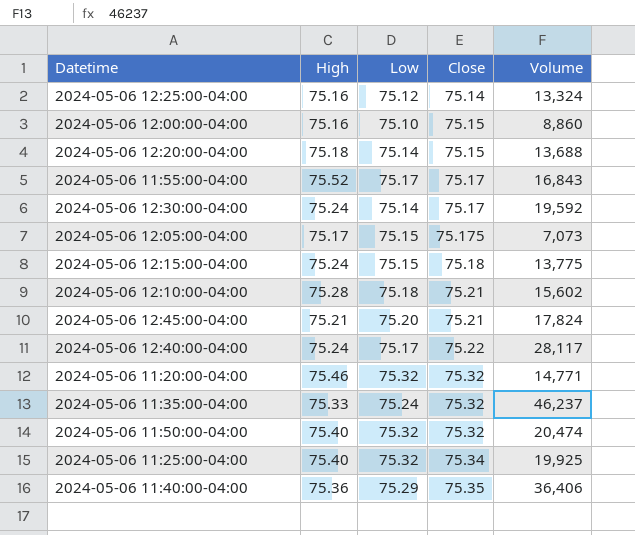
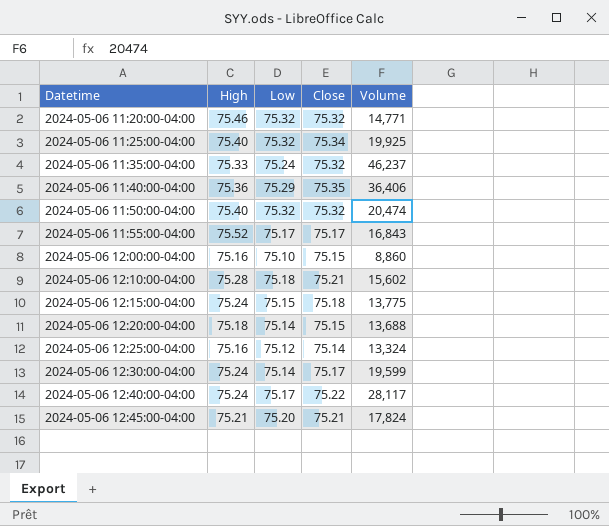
row order: Close ascending -> Datetime ascending
row 2024-05-06 12:05:00-04:00: 75.17 | 75.15 | 75.175 | 7,073 -> none
2024-05-06 12:30:00-04:00 | Volume: 19,592 -> 19,599

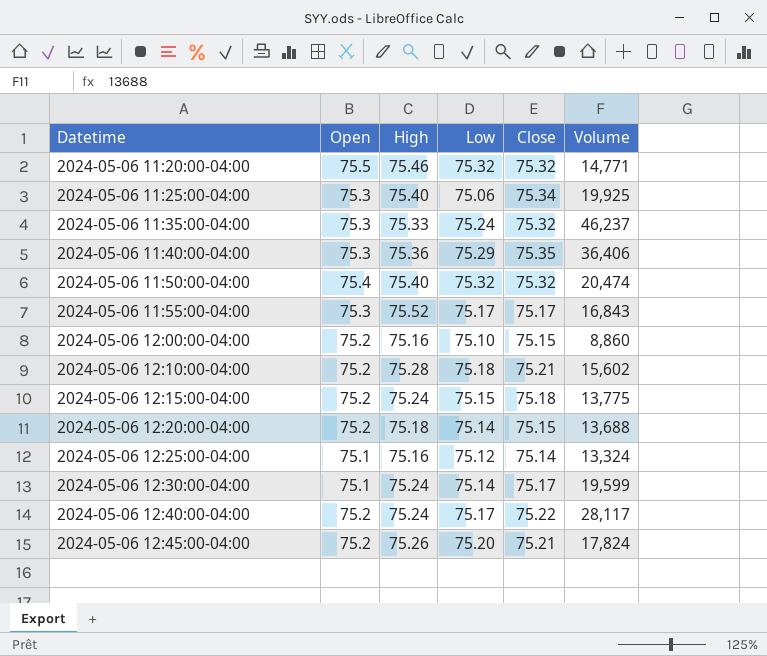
column Open | position: none -> 2
2024-05-06 11:25:00-04:00 | Low: 75.32 -> 75.06
2024-05-06 12:45:00-04:00 | High: 75.21 -> 75.26

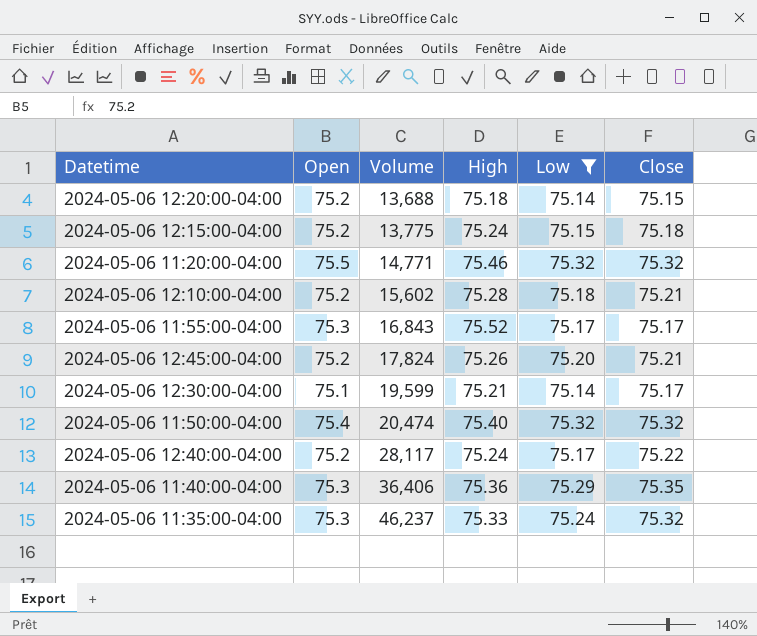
filter: none -> Low >= 75.14
row order: Datetime ascending -> Volume ascending
column Volume | position: 6 -> 3
2024-05-06 12:30:00-04:00 | High: 75.24 -> 75.21

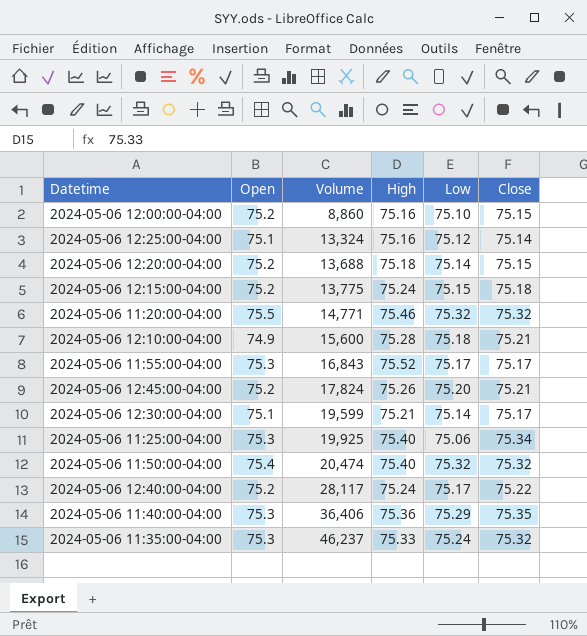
filter: Low >= 75.14 -> none
2024-05-06 12:10:00-04:00 | Open: 75.2 -> 74.9
2024-05-06 12:10:00-04:00 | Volume: 15,602 -> 15,600

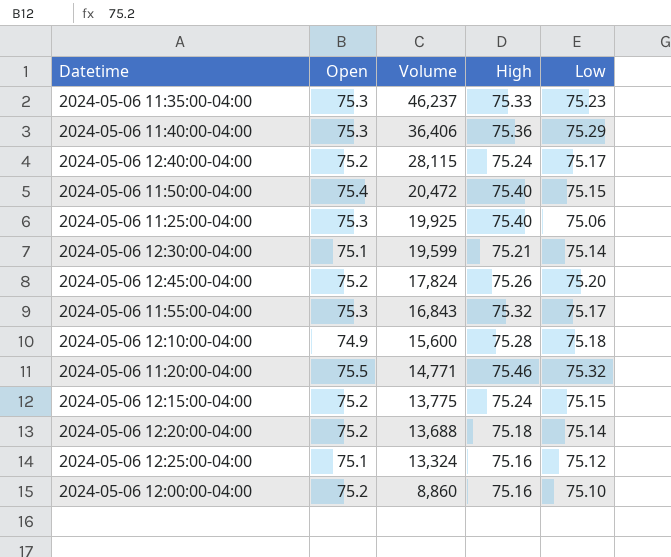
row order: Volume ascending -> Volume descending
column Close | position: 6 -> none
2024-05-06 11:35:00-04:00 | Low: 75.24 -> 75.23
2024-05-06 12:40:00-04:00 | Volume: 28,117 -> 28,115
2024-05-06 11:50:00-04:00 | Volume: 20,474 -> 20,472
2024-05-06 11:50:00-04:00 | Low: 75.32 -> 75.15
2024-05-06 11:55:00-04:00 | High: 75.52 -> 75.32

